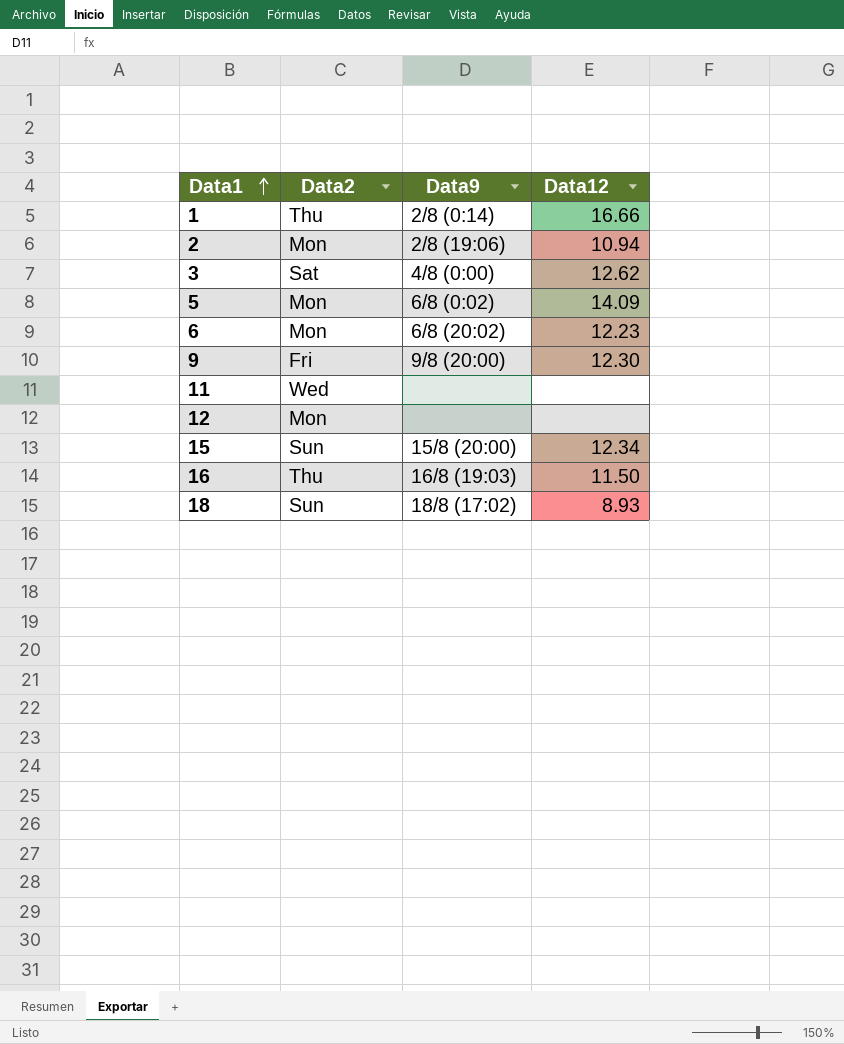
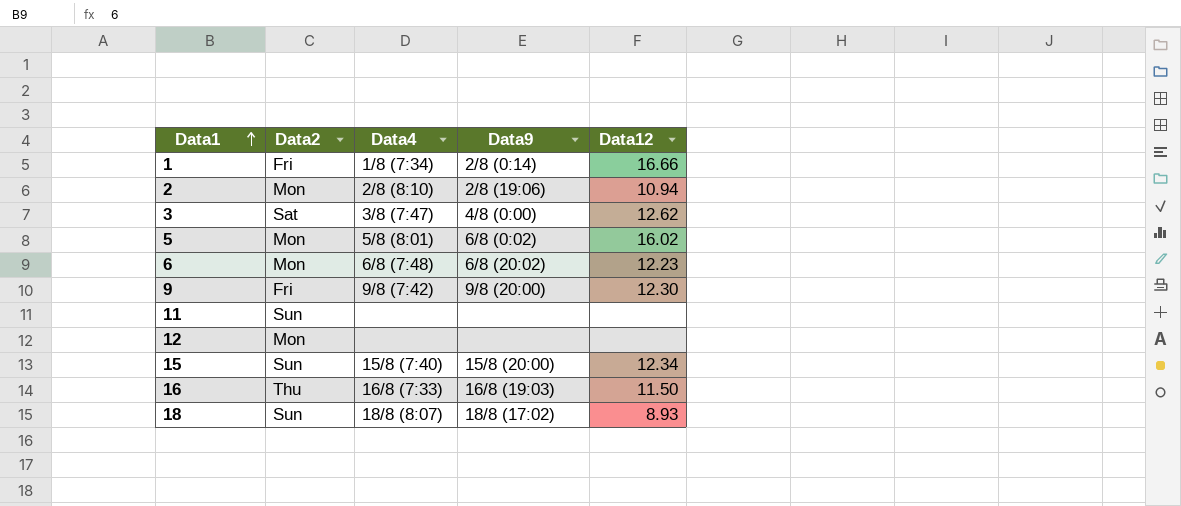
column Data4 | position: none -> 3
1 | Data2: Thu -> Fri
5 | Data12: 14.09 -> 16.02
11 | Data2: Wed -> Sun

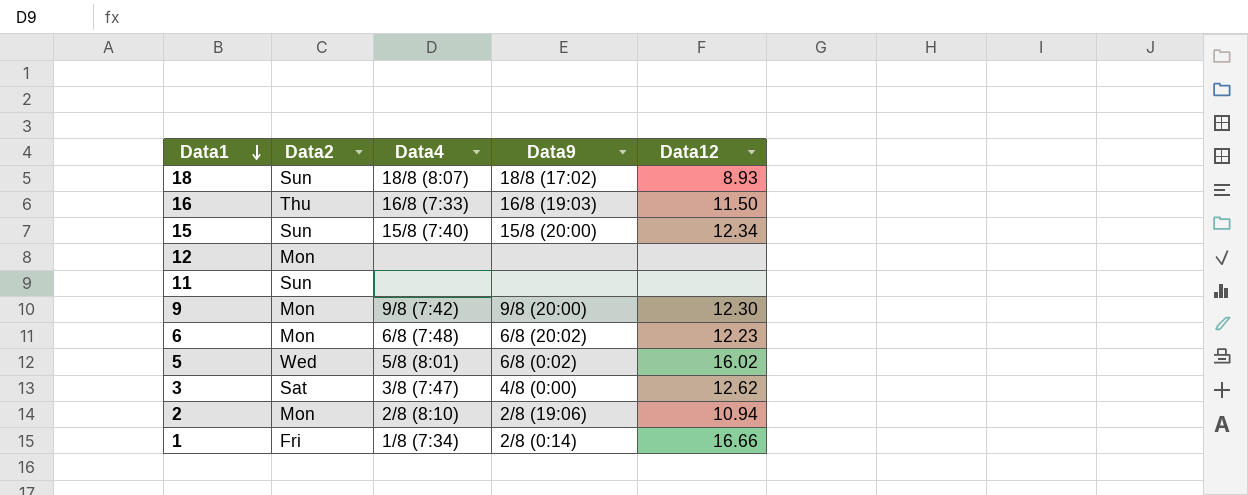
row order: Data1 ascending -> Data1 descending
9 | Data2: Fri -> Mon
5 | Data2: Mon -> Wed

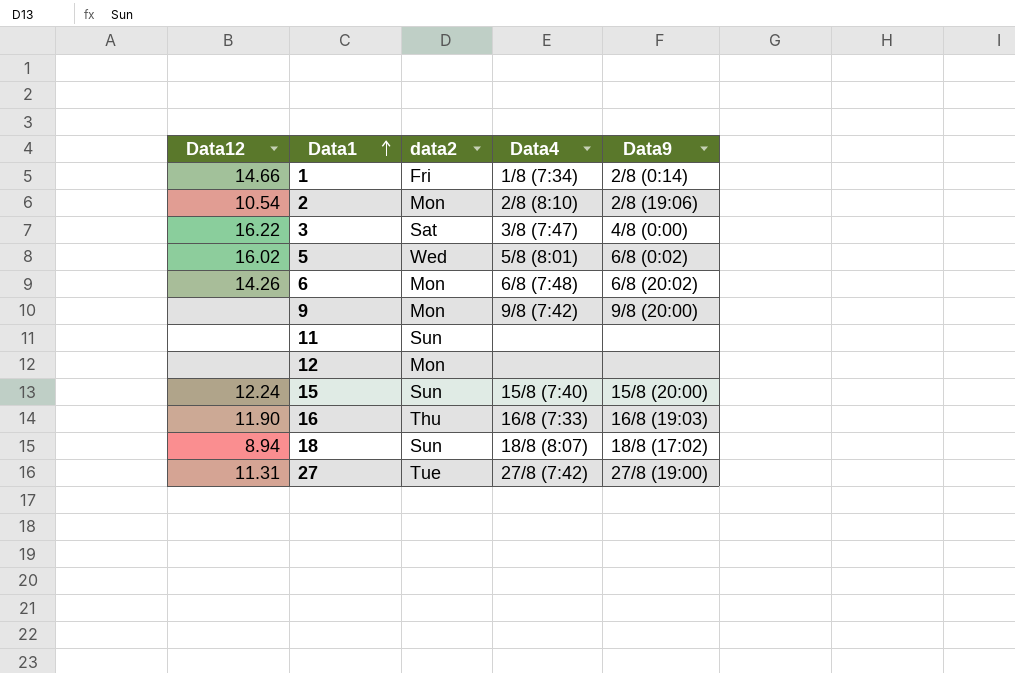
row order: Data1 descending -> Data1 ascending
column Data12 | position: 5 -> 1
column name: Data2 -> data2
1 | Data12: 16.66 -> 14.66
2 | Data12: 10.94 -> 10.54
3 | Data12: 12.62 -> 16.22
6 | Data12: 12.23 -> 14.26
9 | Data12: 12.30 -> none
15 | Data12: 12.34 -> 12.24
16 | Data12: 11.50 -> 11.90
18 | Data12: 8.93 -> 8.94
row 27: none -> 11.31 | Tue | 27/8 (7:42) | 27/8 (19:00)

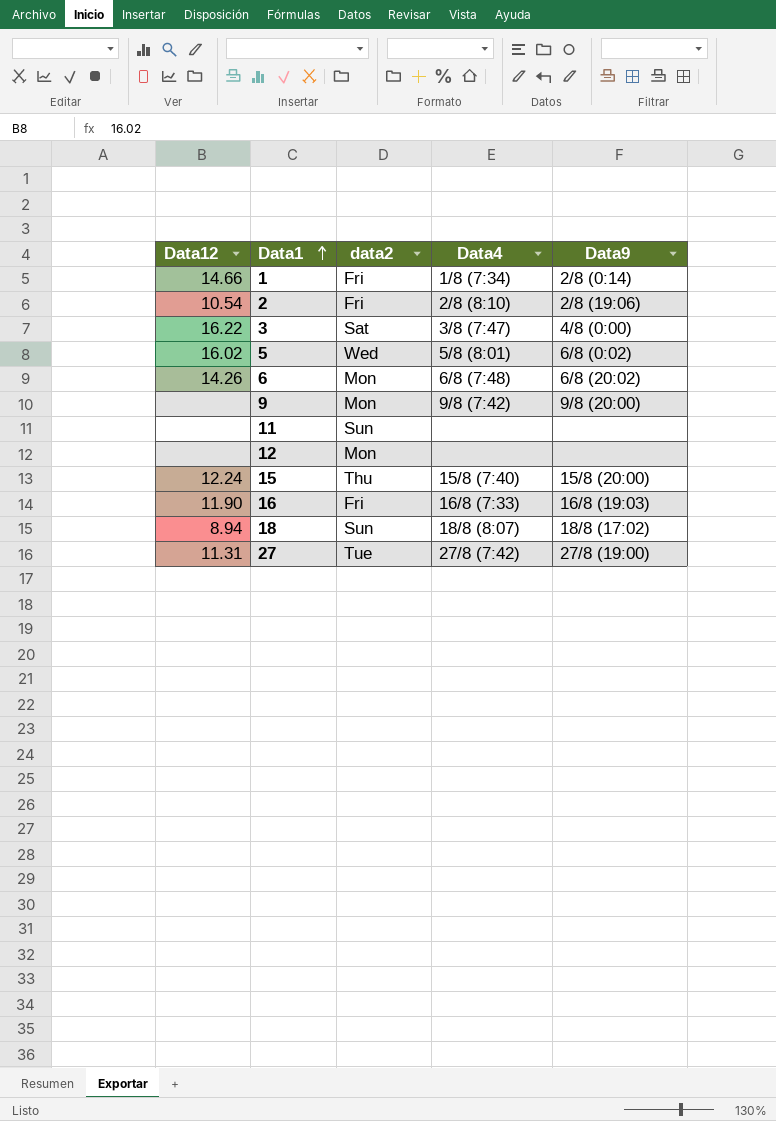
2 | data2: Mon -> Fri
15 | data2: Sun -> Thu
16 | data2: Thu -> Fri

